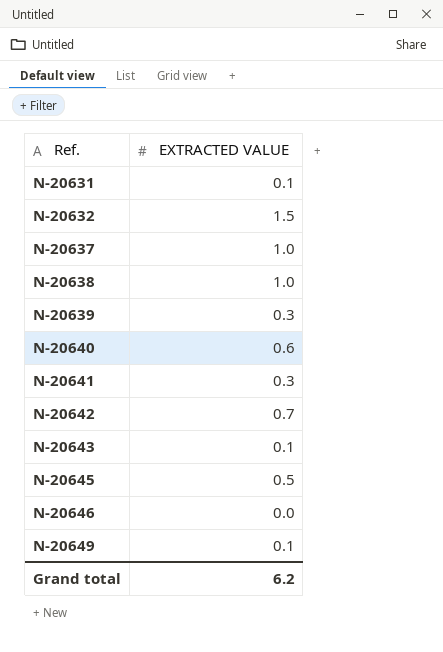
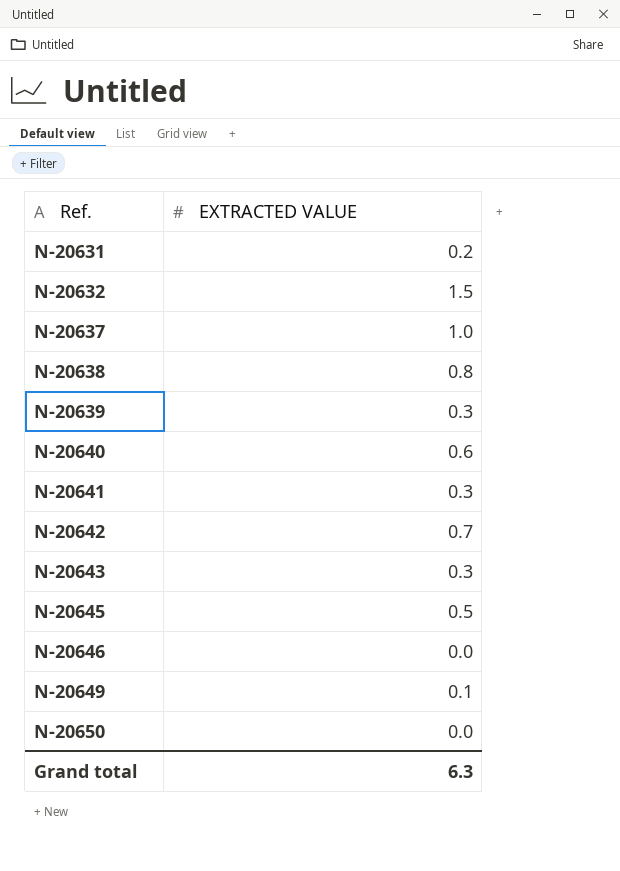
N-20631 | EXTRACTED VALUE: 0.1 -> 0.2
N-20638 | EXTRACTED VALUE: 1.0 -> 0.8
N-20643 | EXTRACTED VALUE: 0.1 -> 0.3
row N-20650: none -> 0.0
Grand total | EXTRACTED VALUE: 6.2 -> 6.3

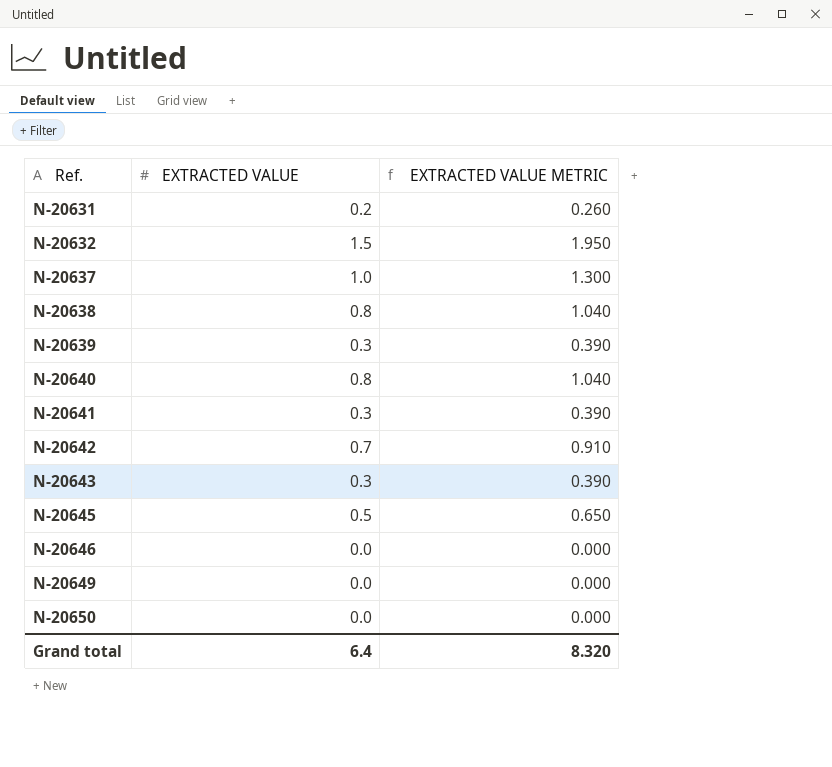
column EXTRACTED VALUE METRIC | formula: none -> [EXTRACTED VALUE] * 1.3
N-20640 | EXTRACTED VALUE: 0.6 -> 0.8
N-20649 | EXTRACTED VALUE: 0.1 -> 0.0
Grand total | EXTRACTED VALUE: 6.3 -> 6.4

